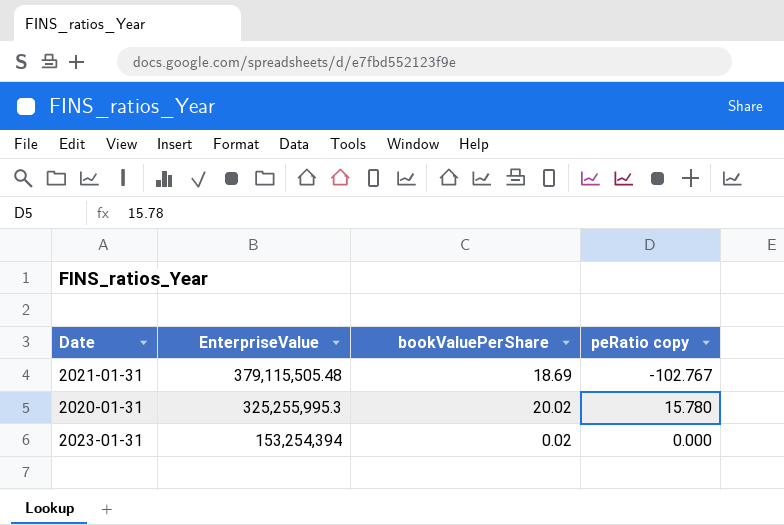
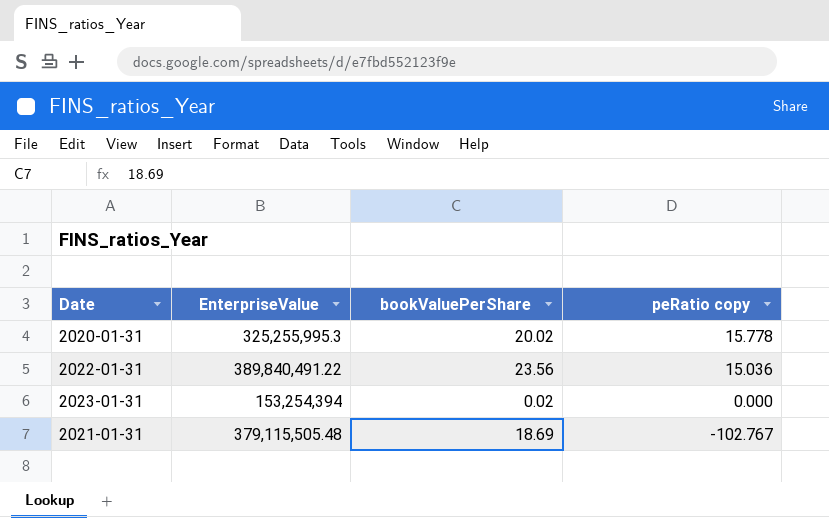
row order: EnterpriseValue descending -> peRatio copy descending
2020-01-31 | peRatio copy: 15.780 -> 15.778
row 2022-01-31: none -> 389,840,491.22 | 23.56 | 15.036

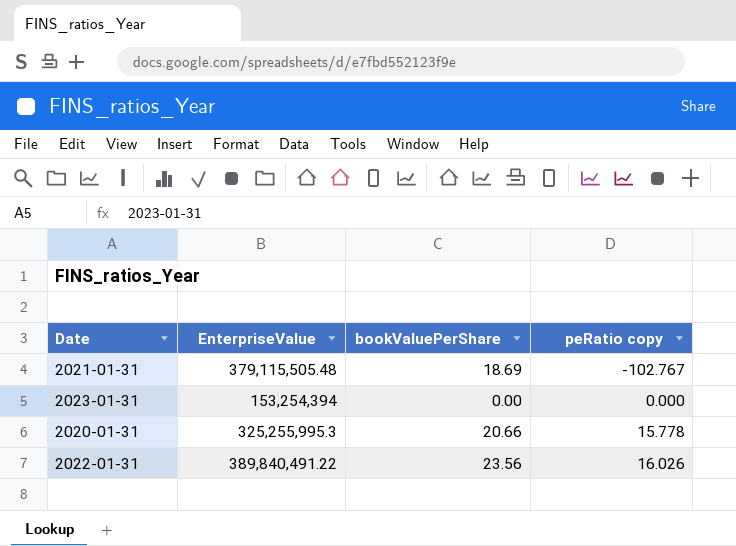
row order: peRatio copy descending -> peRatio copy ascending
2023-01-31 | bookValuePerShare: 0.02 -> 0.00
2020-01-31 | bookValuePerShare: 20.02 -> 20.66
2022-01-31 | peRatio copy: 15.036 -> 16.026

